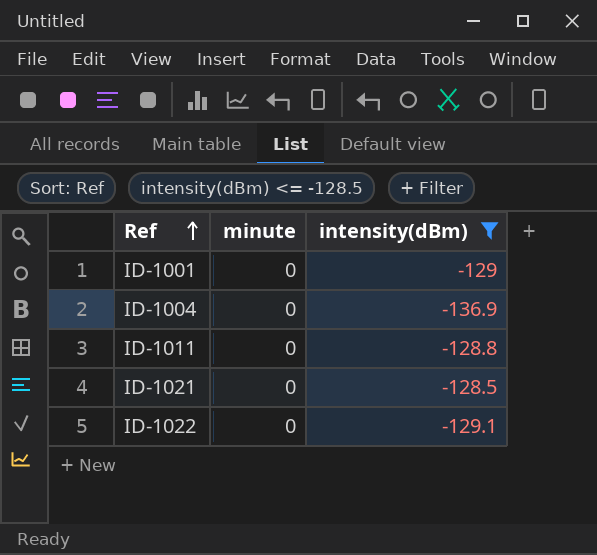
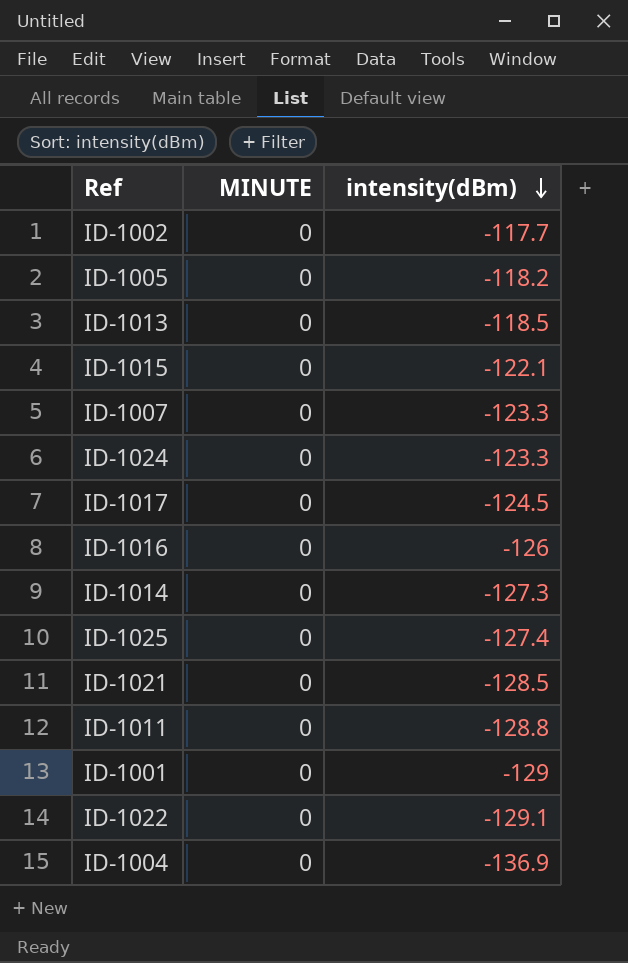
filter: intensity(dBm) <= -128.5 -> none
row order: Ref ascending -> intensity(dBm) descending
column name: minute -> MINUTE

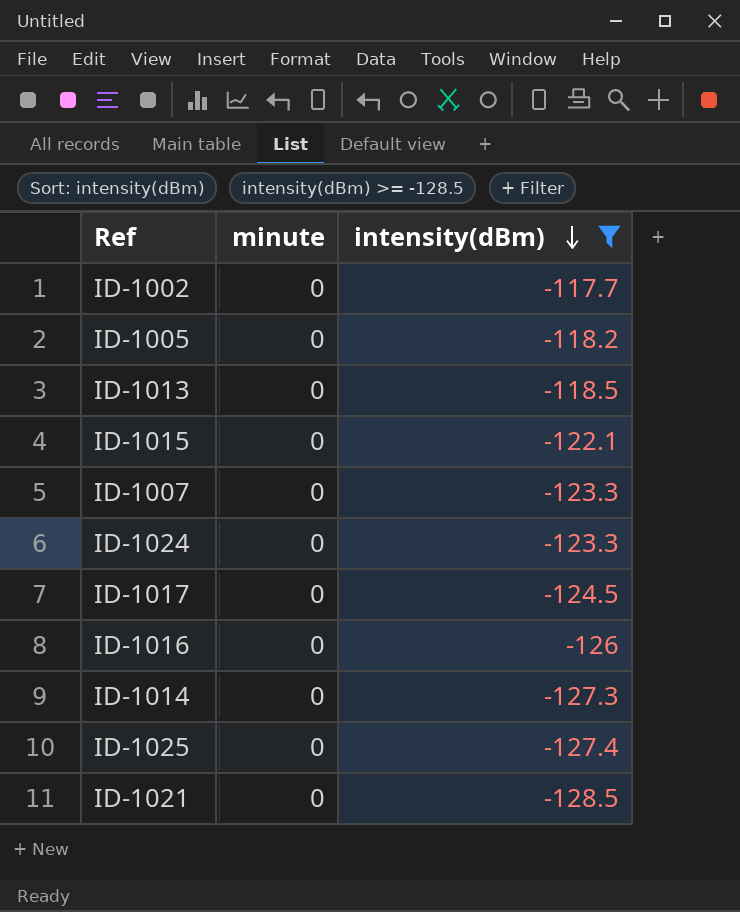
filter: none -> intensity(dBm) >= -128.5
column name: MINUTE -> minute

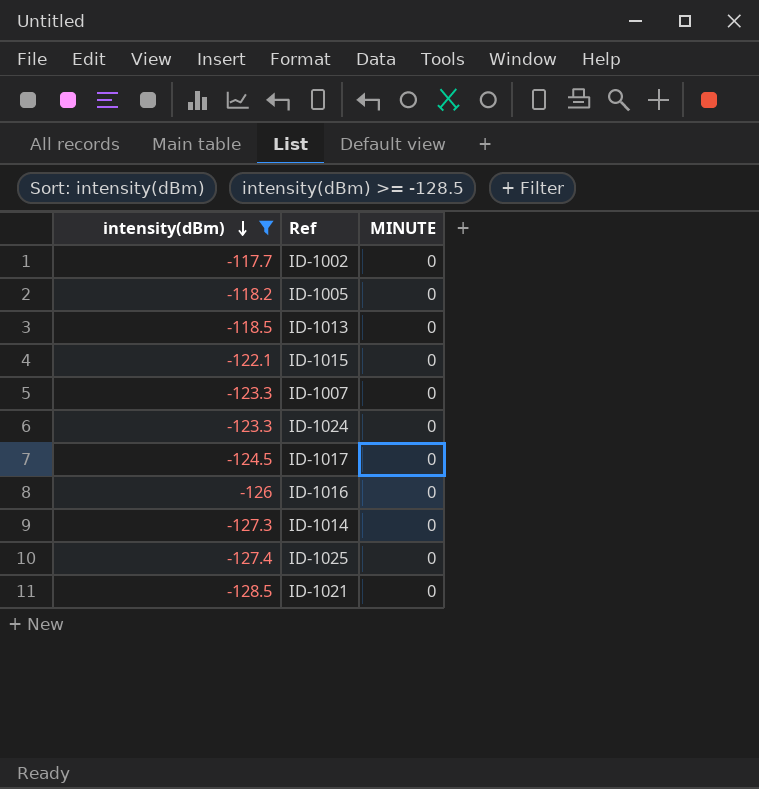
column intensity(dBm) | position: 3 -> 1
column name: minute -> MINUTE

